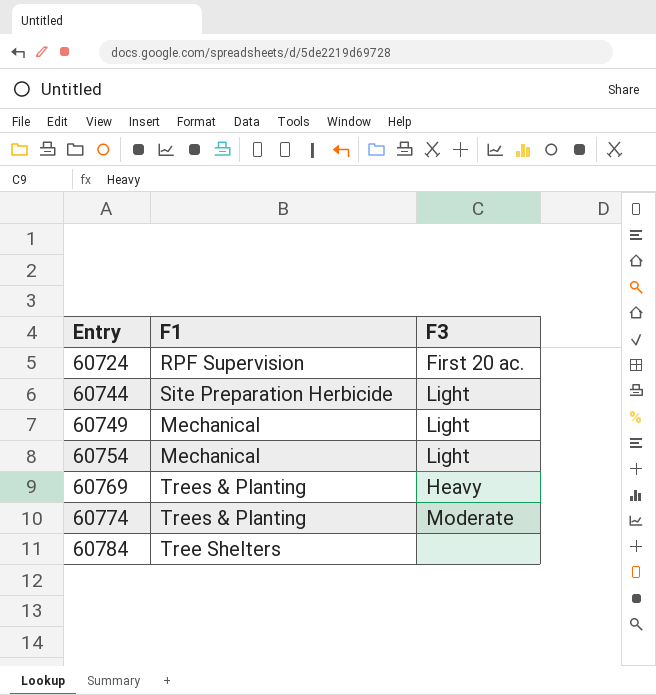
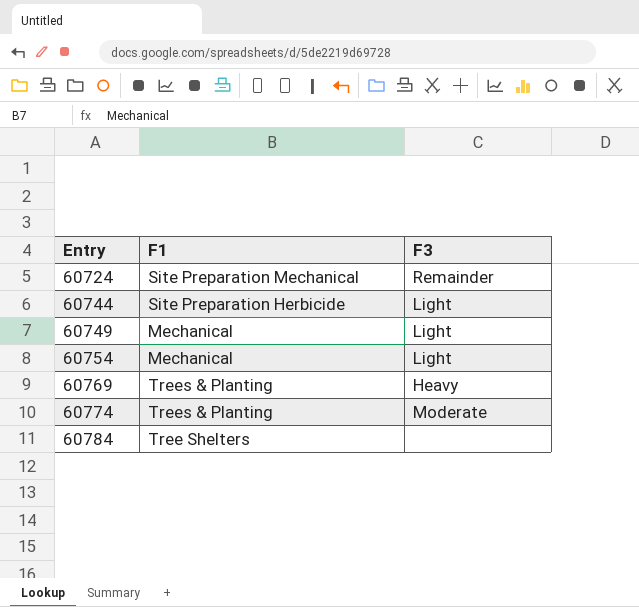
60724 | F1: RPF Supervision -> Site Preparation Mechanical
60724 | F3: First 20 ac. -> Remainder

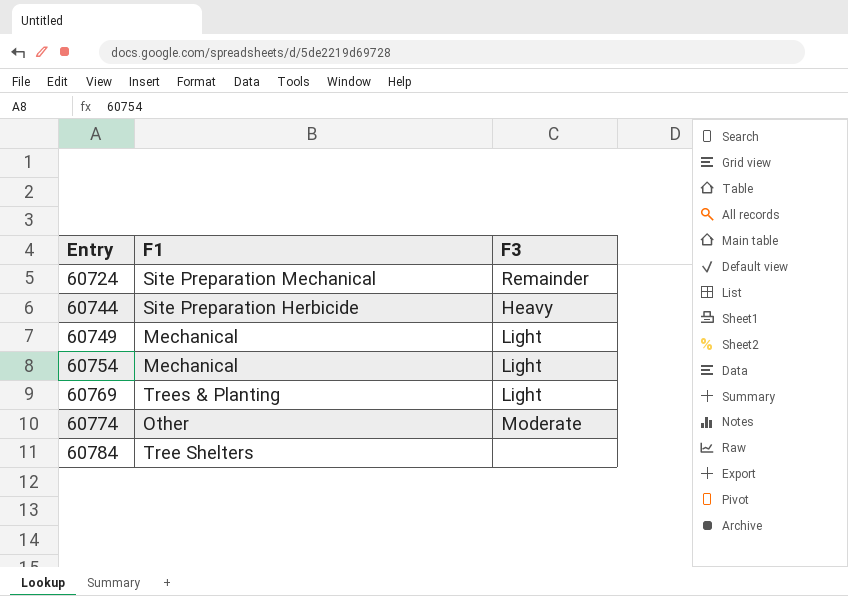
60744 | F3: Light -> Heavy
60769 | F3: Heavy -> Light
60774 | F1: Trees & Planting -> Other

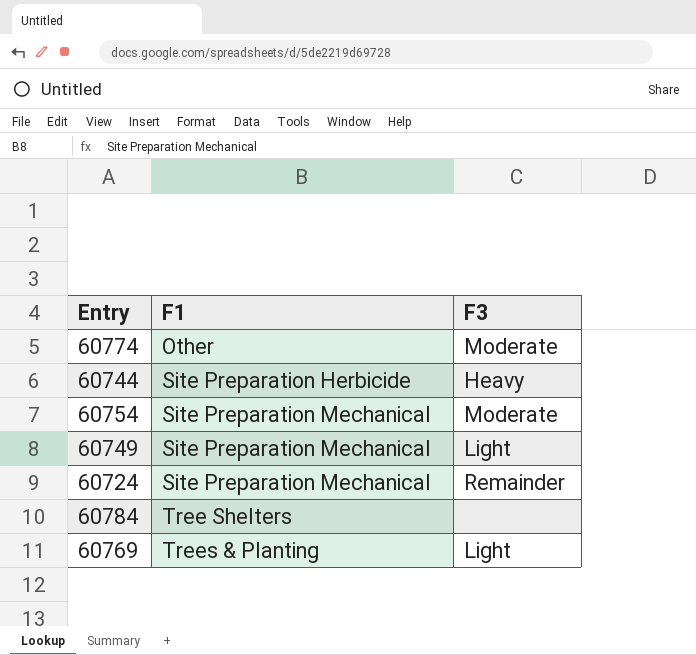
row order: Entry ascending -> F1 ascending
60754 | F1: Mechanical -> Site Preparation Mechanical
60754 | F3: Light -> Moderate
60749 | F1: Mechanical -> Site Preparation Mechanical

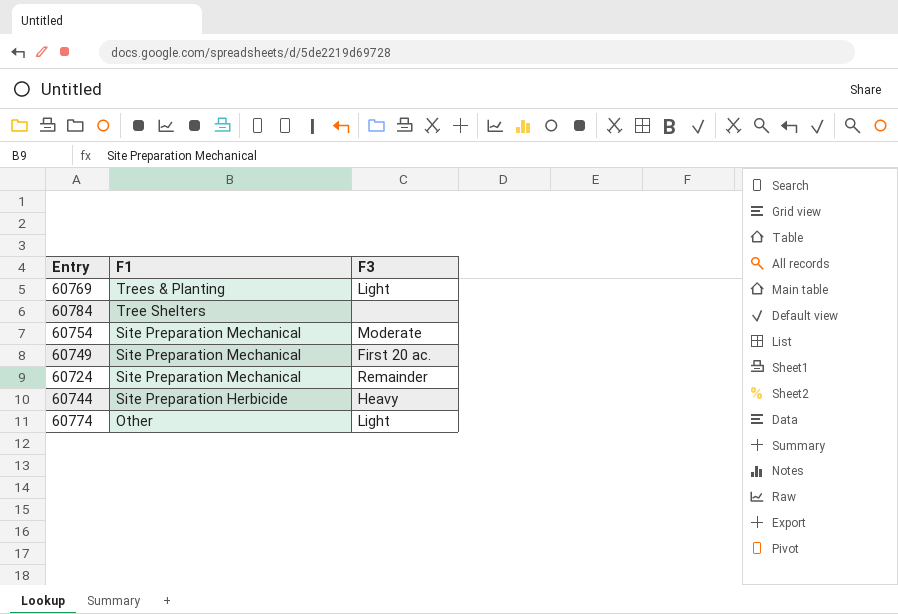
row order: F1 ascending -> F1 descending
60749 | F3: Light -> First 20 ac.
60774 | F3: Moderate -> Light

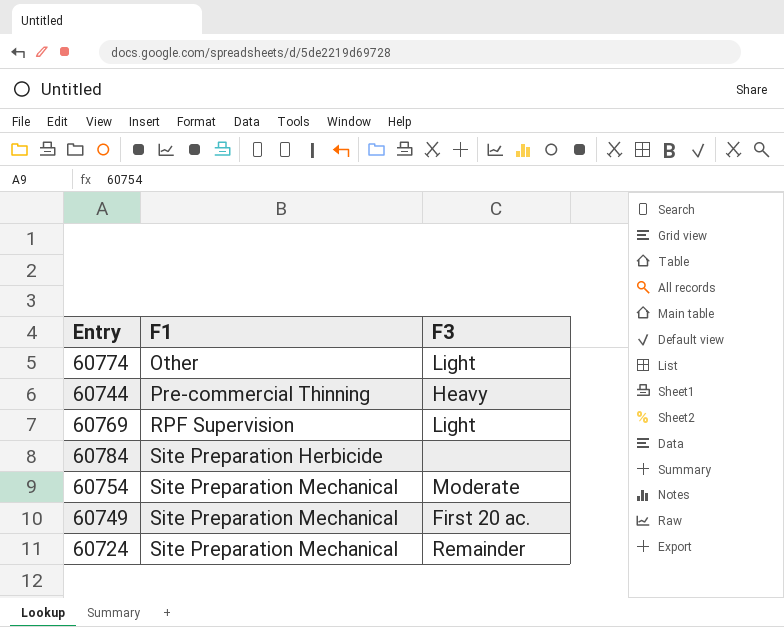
row order: F1 descending -> F1 ascending
60744 | F1: Site Preparation Herbicide -> Pre-commercial Thinning
60769 | F1: Trees & Planting -> RPF Supervision
60784 | F1: Tree Shelters -> Site Preparation Herbicide

